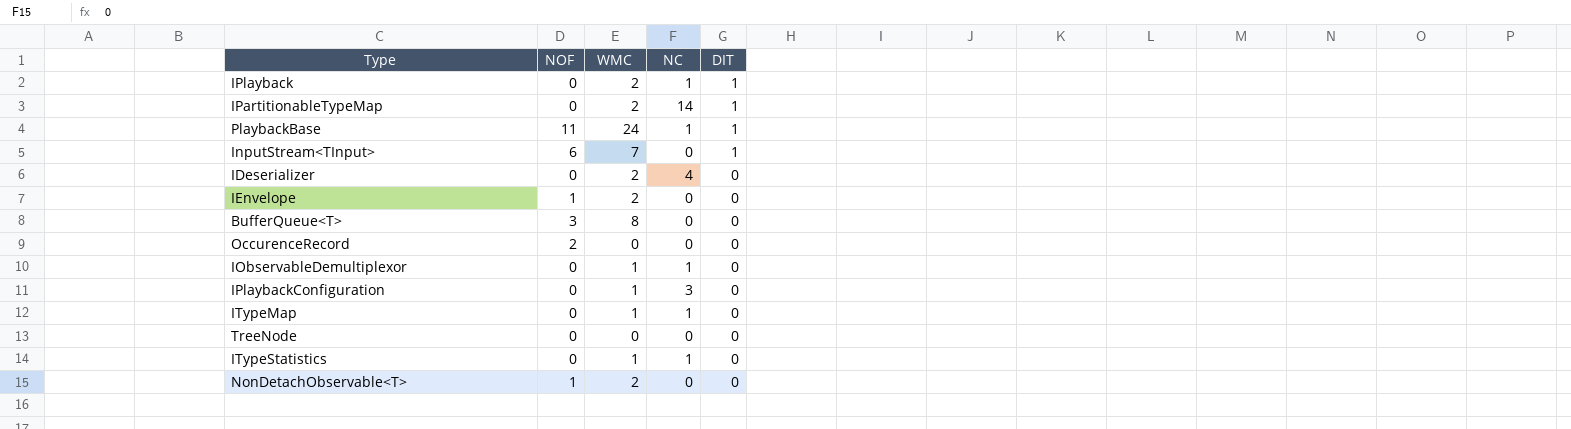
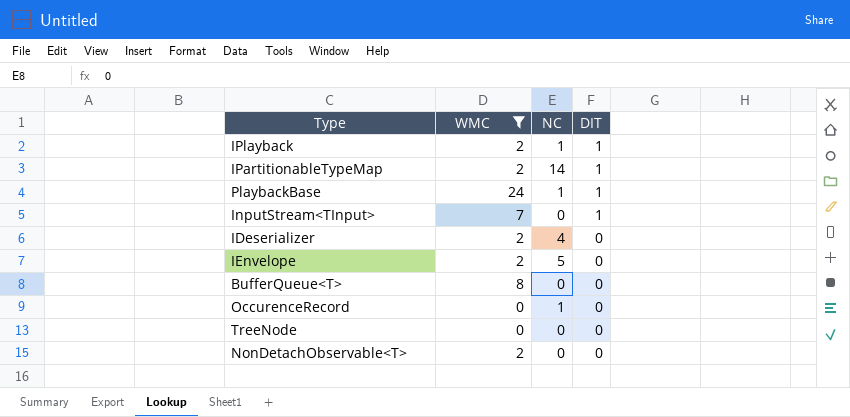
filter: none -> WMC != 1
column NOF | position: 2 -> none
IEnvelope | NC: 0 -> 5
OccurenceRecord | NC: 0 -> 1

